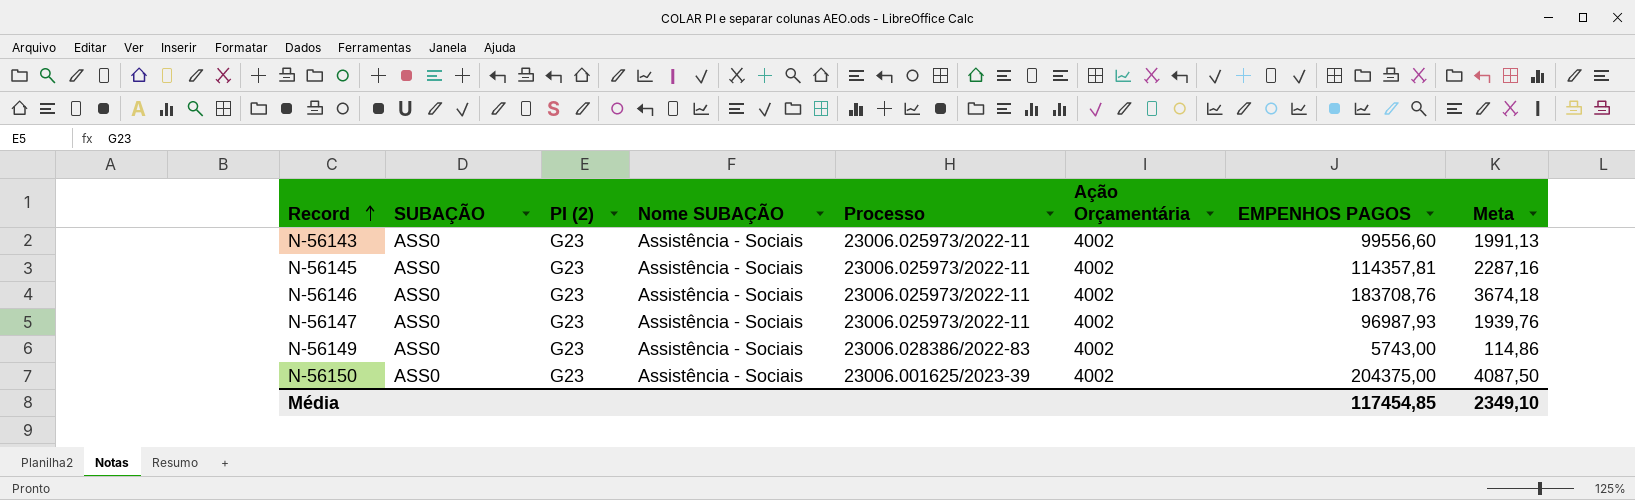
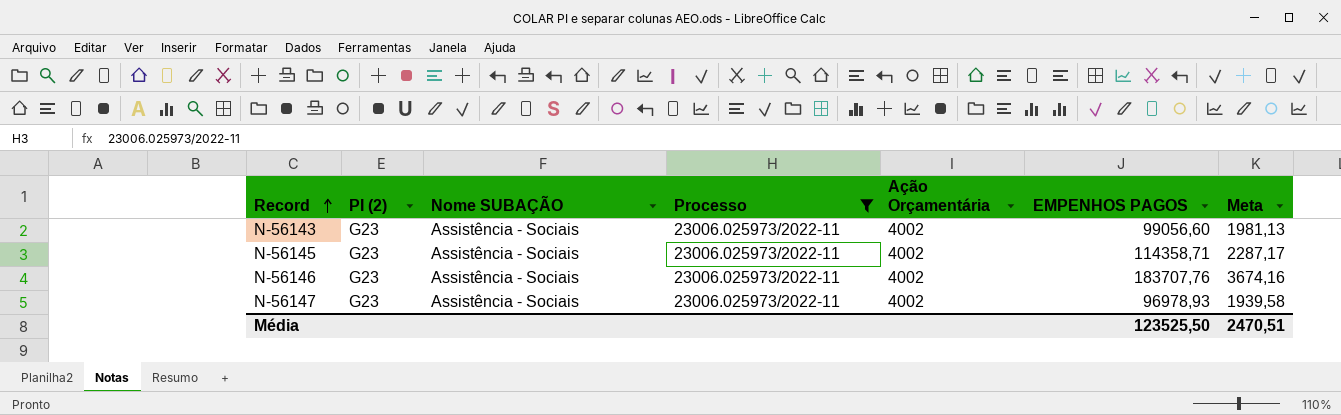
filter: none -> Processo = 23006.025973/2022-11
column SUBAÇÃO | position: 2 -> none
N-56143 | EMPENHOS PAGOS: 99556,60 -> 99056,60
N-56143 | Meta: 1991,13 -> 1981,13
N-56145 | EMPENHOS PAGOS: 114357,81 -> 114358,71
N-56145 | Meta: 2287,16 -> 2287,17
N-56146 | EMPENHOS PAGOS: 183708,76 -> 183707,76
N-56146 | Meta: 3674,18 -> 3674,16
N-56147 | EMPENHOS PAGOS: 96987,93 -> 96978,93
N-56147 | Meta: 1939,76 -> 1939,58
Média | EMPENHOS PAGOS: 117454,85 -> 123525,50
Média | Meta: 2349,10 -> 2470,51

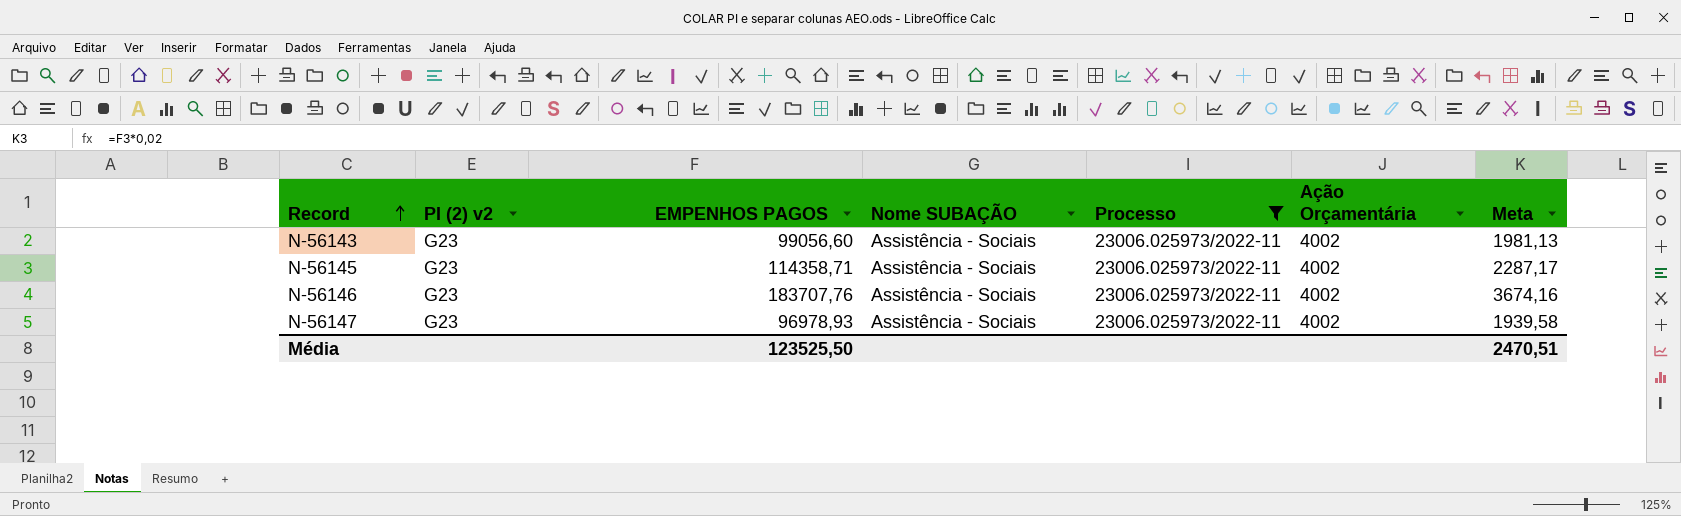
column name: PI (2) -> PI (2) v2
column EMPENHOS PAGOS | position: 6 -> 3

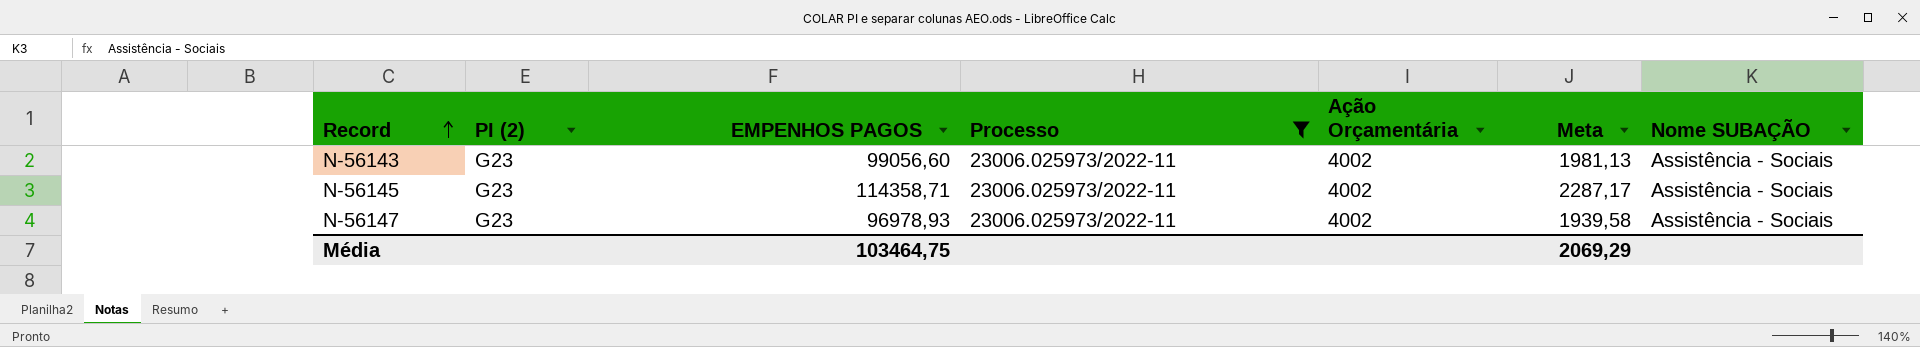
column name: PI (2) v2 -> PI (2)
column Nome SUBAÇÃO | position: 4 -> 7
row N-56146: G23 | 183707,76 | Assistência - Sociais | 23006.025973/2022-11 | 4002 | 3674,16 -> none
Média | EMPENHOS PAGOS: 123525,50 -> 103464,75
Média | Meta: 2470,51 -> 2069,29

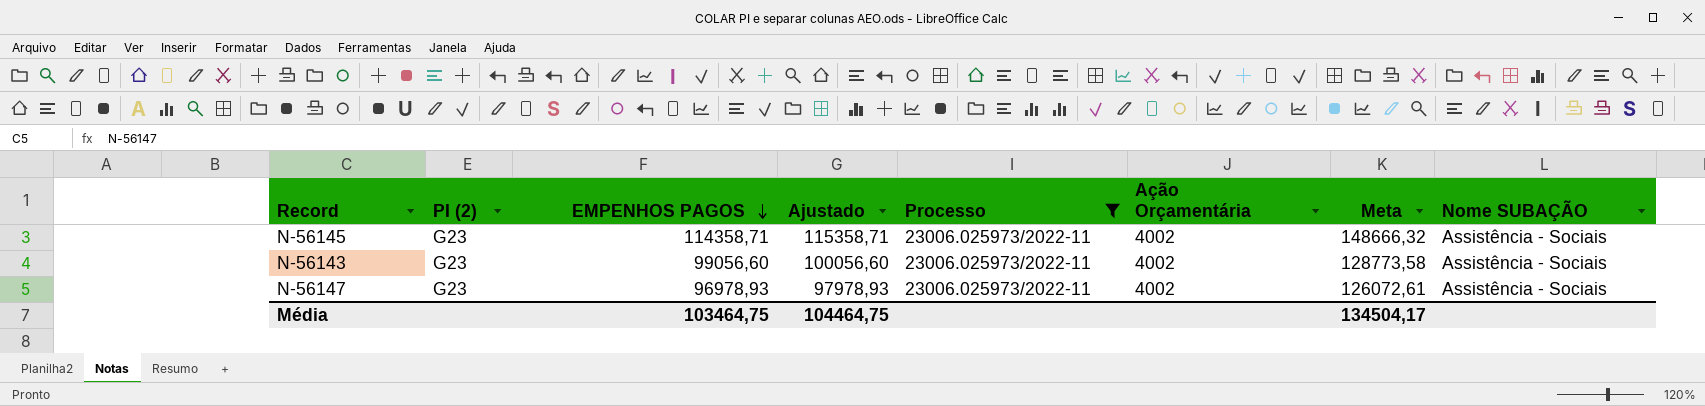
row order: Record ascending -> EMPENHOS PAGOS descending
column Ajustado | formula: none -> [EMPENHOS PAGOS] + 1000
column Meta | formula: [EMPENHOS PAGOS] * 0,02 -> [EMPENHOS PAGOS] * 1,3
Média | Meta: 2069,29 -> 134504,17

